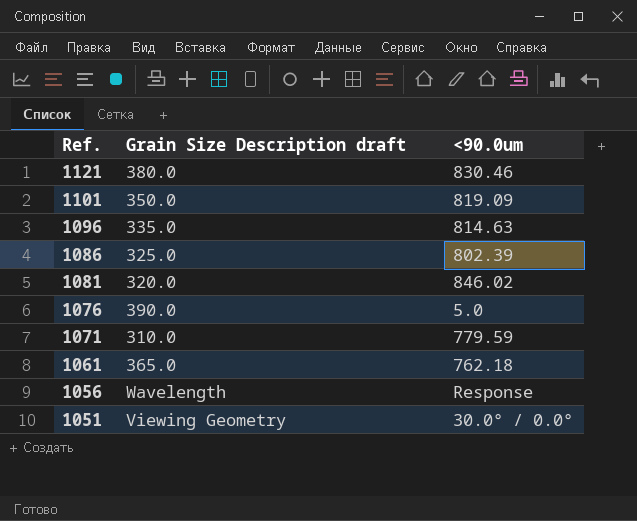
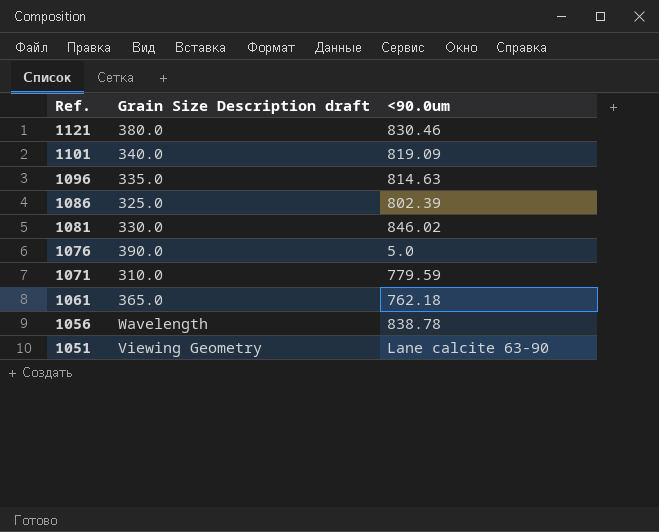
1101 | Grain Size Description draft: 350.0 -> 340.0
1081 | Grain Size Description draft: 320.0 -> 330.0
1056 | <90.0um: Response -> 838.78
1051 | <90.0um: 30.0° / 0.0° -> Lane calcite 63-90

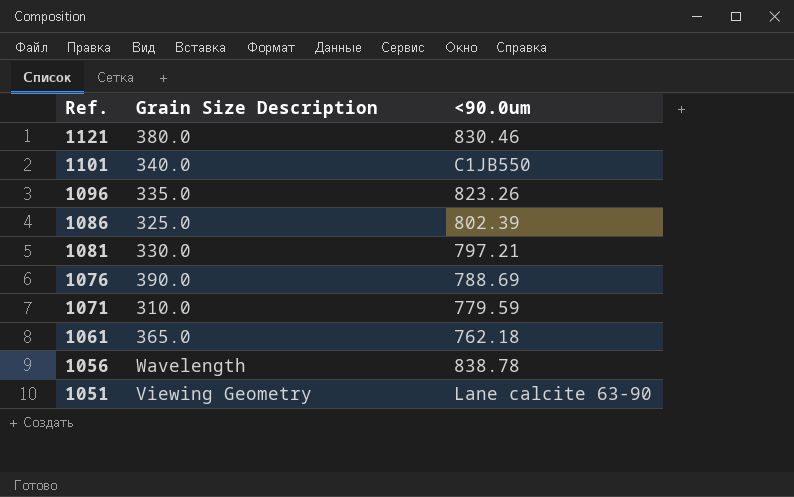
column name: Grain Size Description draft -> Grain Size Description
1101 | <90.0um: 819.09 -> C1JB550
1096 | <90.0um: 814.63 -> 823.26
1081 | <90.0um: 846.02 -> 797.21
1076 | <90.0um: 5.0 -> 788.69

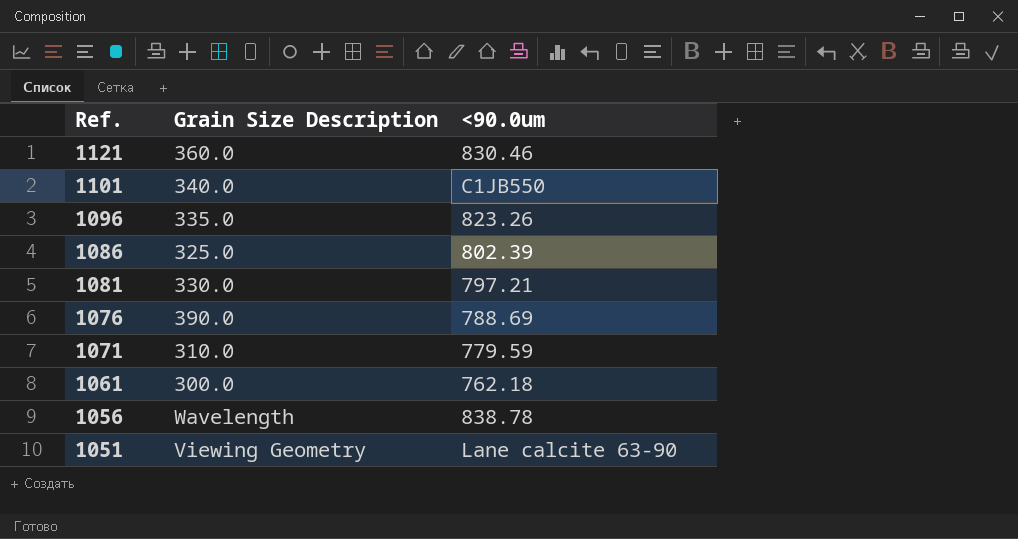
1121 | Grain Size Description: 380.0 -> 360.0
1061 | Grain Size Description: 365.0 -> 300.0

